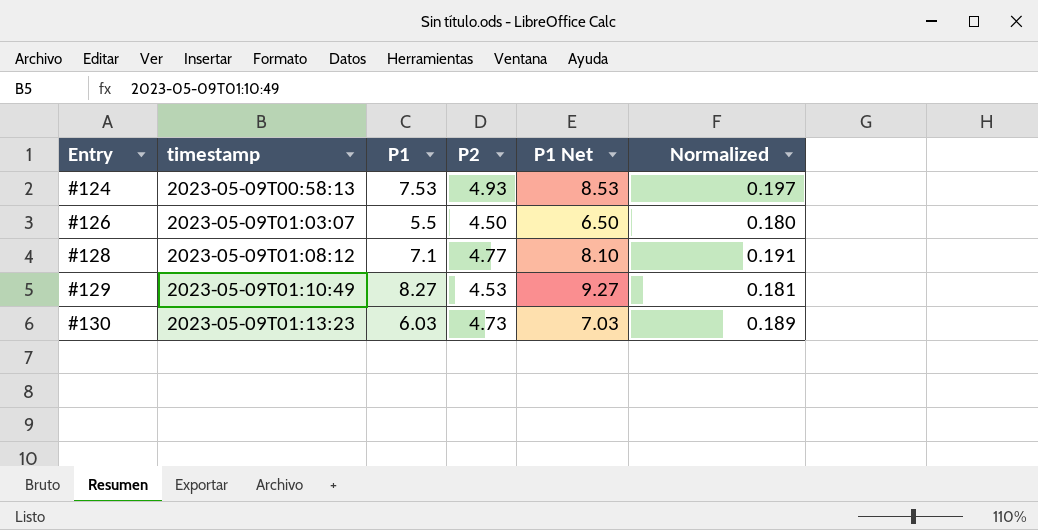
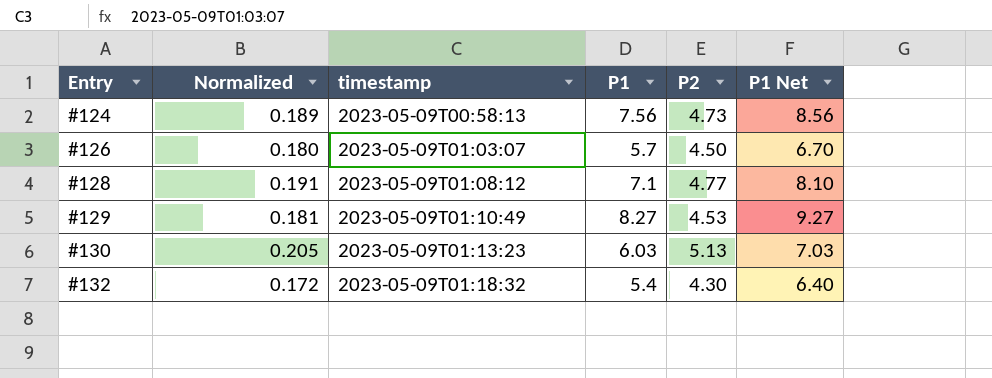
column Normalized | position: 6 -> 2
#124 | Normalized: 0.197 -> 0.189
#124 | P1: 7.53 -> 7.56
#124 | P2: 4.93 -> 4.73
#124 | P1 Net: 8.53 -> 8.56
#126 | P1: 5.5 -> 5.7
#126 | P1 Net: 6.50 -> 6.70
#130 | Normalized: 0.189 -> 0.205
#130 | P2: 4.73 -> 5.13
row #132: none -> 0.172 | 2023-05-09T01:18:32 | 5.4 | 4.30 | 6.40

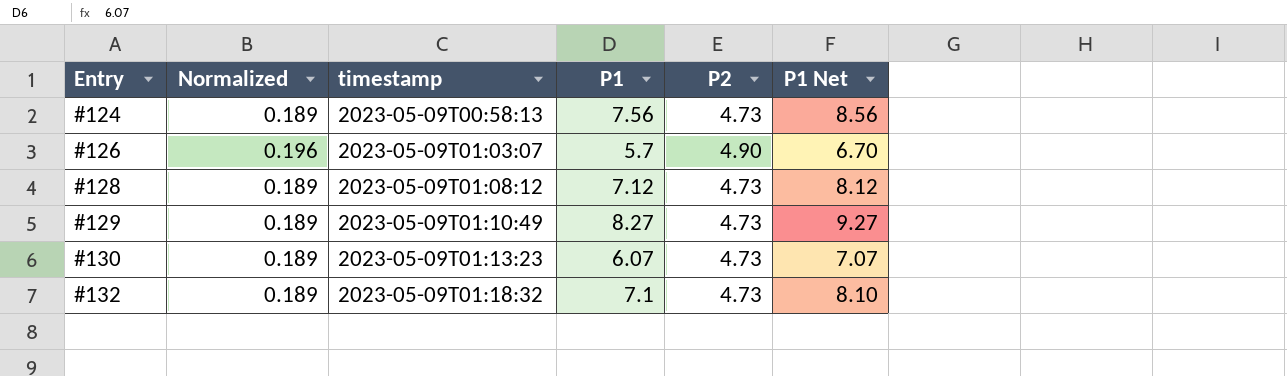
#126 | Normalized: 0.180 -> 0.196
#126 | P2: 4.50 -> 4.90
#128 | Normalized: 0.191 -> 0.189
#128 | P1: 7.1 -> 7.12
#128 | P2: 4.77 -> 4.73
#128 | P1 Net: 8.10 -> 8.12
#129 | Normalized: 0.181 -> 0.189
#129 | P2: 4.53 -> 4.73
#130 | Normalized: 0.205 -> 0.189
#130 | P1: 6.03 -> 6.07
#130 | P2: 5.13 -> 4.73
#130 | P1 Net: 7.03 -> 7.07
#132 | Normalized: 0.172 -> 0.189
#132 | P1: 5.4 -> 7.1
#132 | P2: 4.30 -> 4.73
#132 | P1 Net: 6.40 -> 8.10

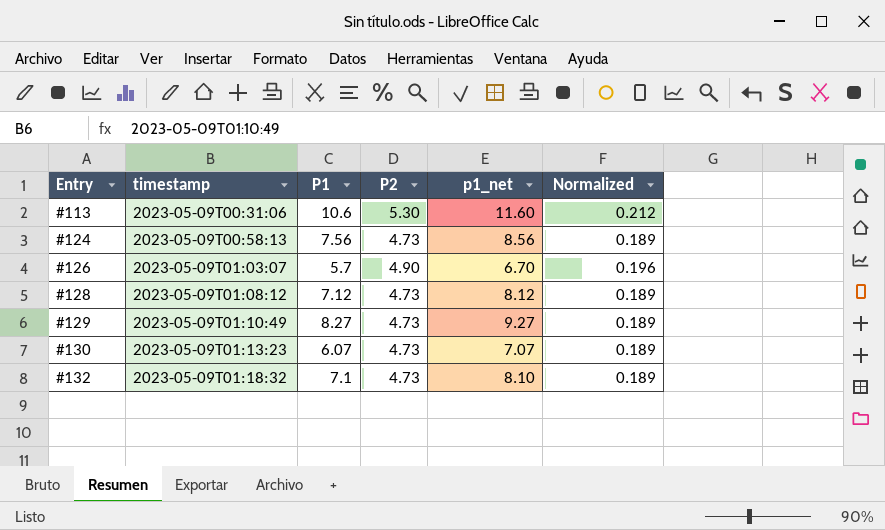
column name: P1 Net -> p1_net
column Normalized | position: 2 -> 6
row #113: none -> 2023-05-09T00:31:06 | 10.6 | 5.30 | 11.60 | 0.212

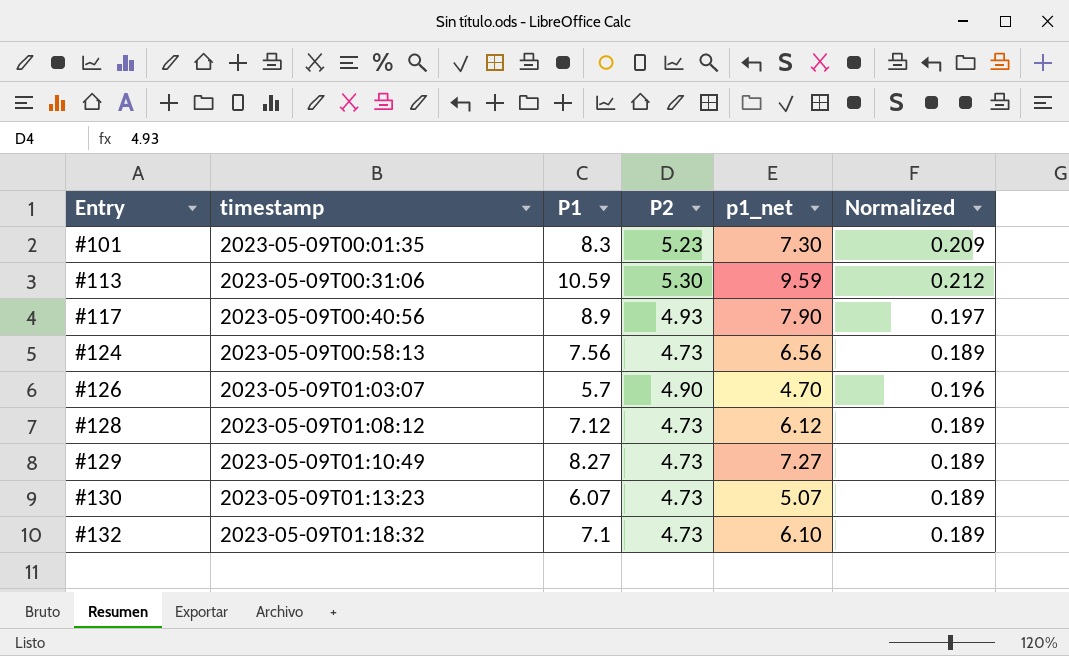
column p1_net | formula: [P1] + 1 -> [P1] - 1
row #101: none -> 2023-05-09T00:01:35 | 8.3 | 5.23 | 7.30 | 0.209
#113 | P1: 10.6 -> 10.59
row #117: none -> 2023-05-09T00:40:56 | 8.9 | 4.93 | 7.90 | 0.197

